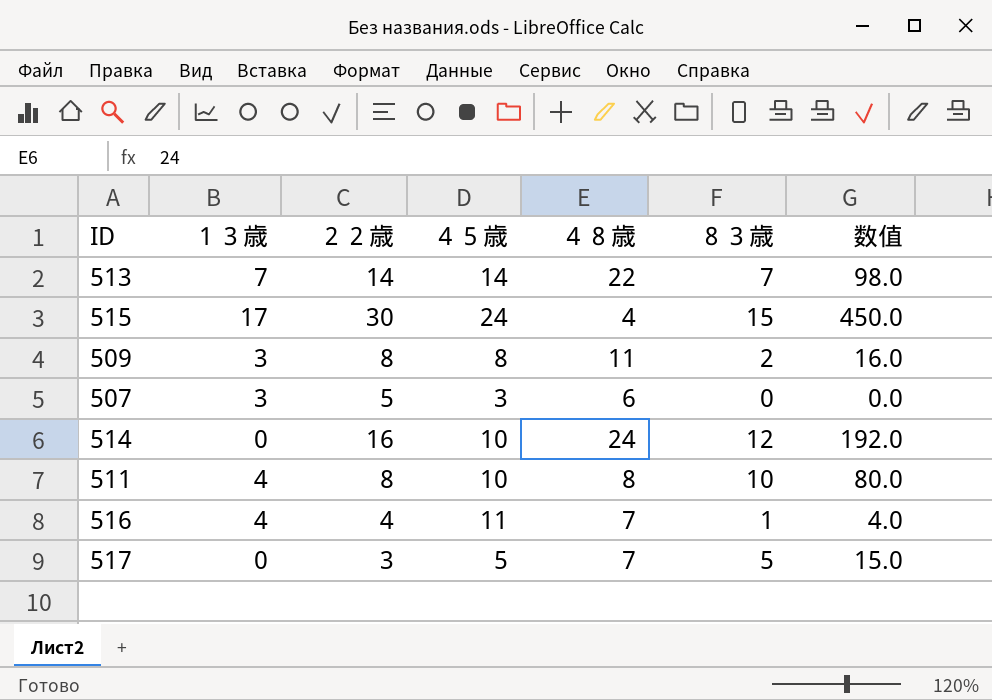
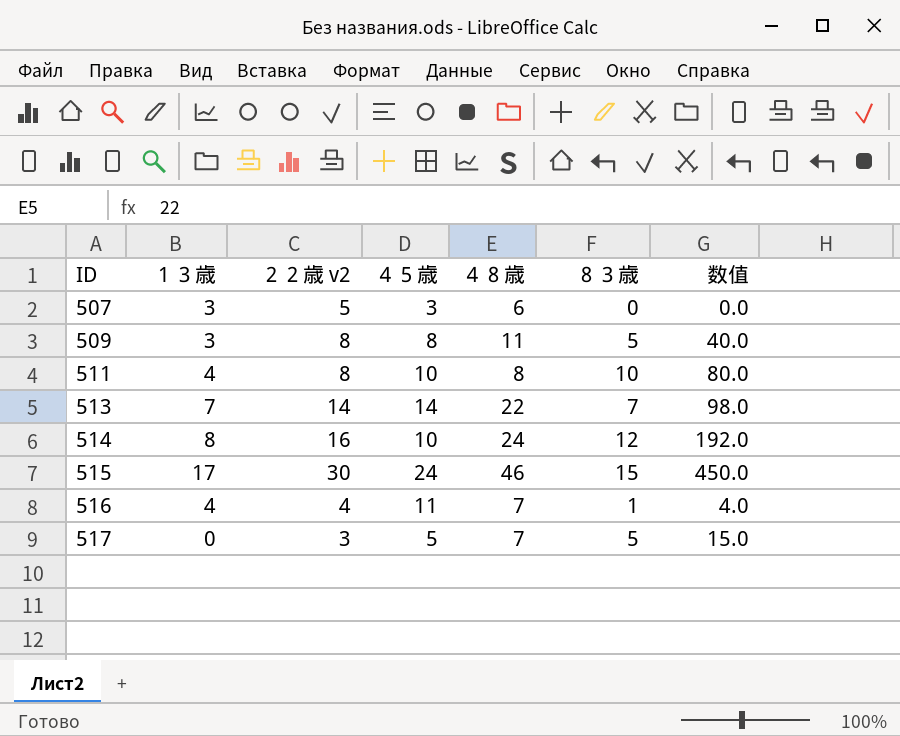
row order: none -> ID ascending
column name: ２２歳 -> ２２歳 v2
509 | ８３歳: 2 -> 5
509 | 数值: 16.0 -> 40.0
514 | １３歳: 0 -> 8
515 | ４８歳: 4 -> 46

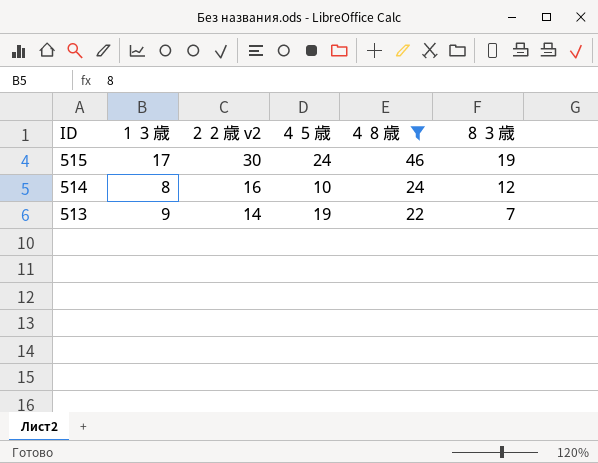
filter: none -> ４８歳 >= 22
row order: ID ascending -> ID descending
column 数值 | formula: [２２歳 v2] * [８３歳] -> none
515 | ８３歳: 15 -> 19
513 | １３歳: 7 -> 9
513 | ４５歳: 14 -> 19

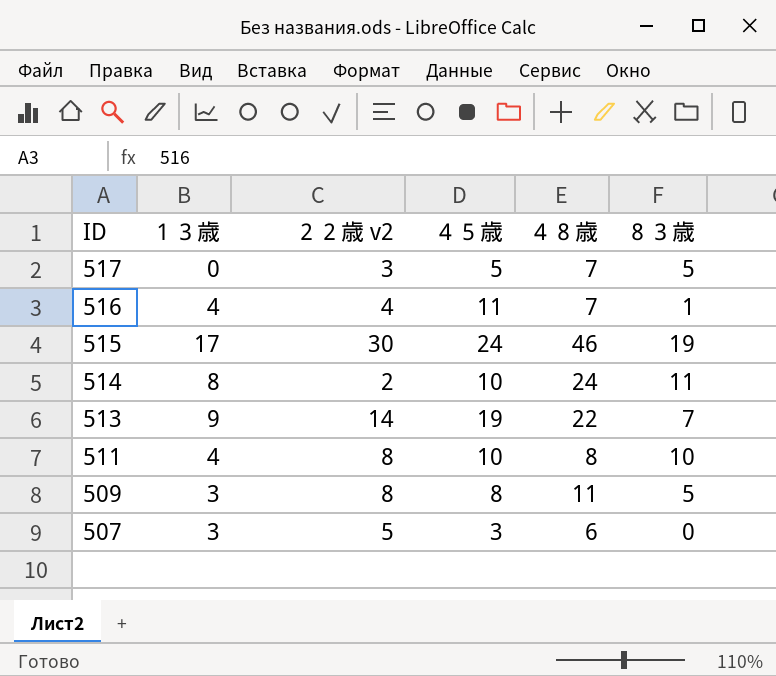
filter: ４８歳 >= 22 -> none
514 | ２２歳 v2: 16 -> 2
514 | ８３歳: 12 -> 11

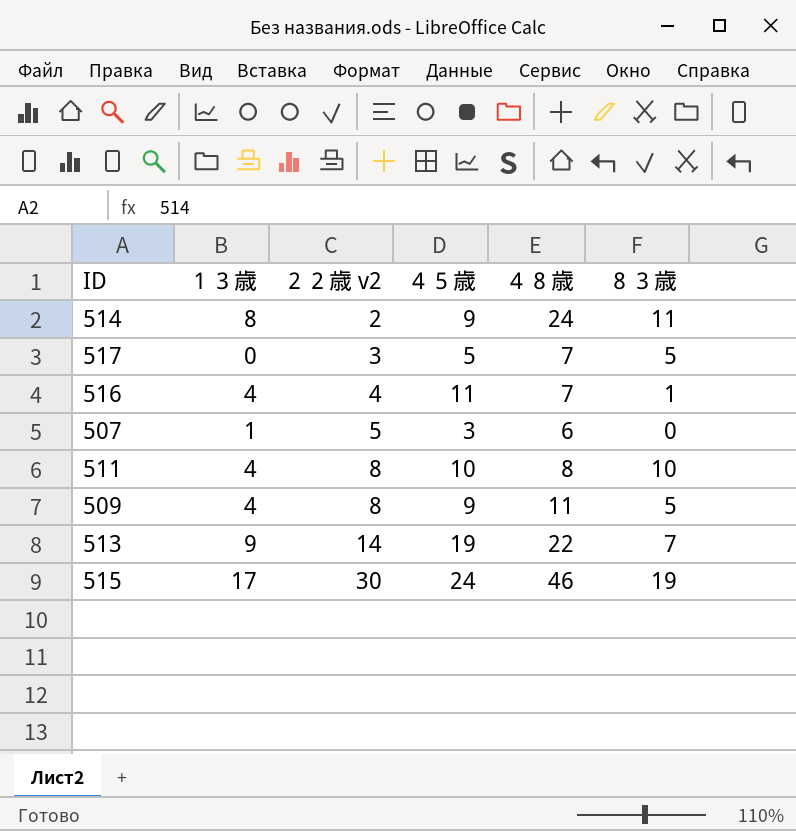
row order: ID descending -> ２２歳 v2 ascending
514 | ４５歳: 10 -> 9
507 | １３歳: 3 -> 1
509 | １３歳: 3 -> 4
509 | ４５歳: 8 -> 9

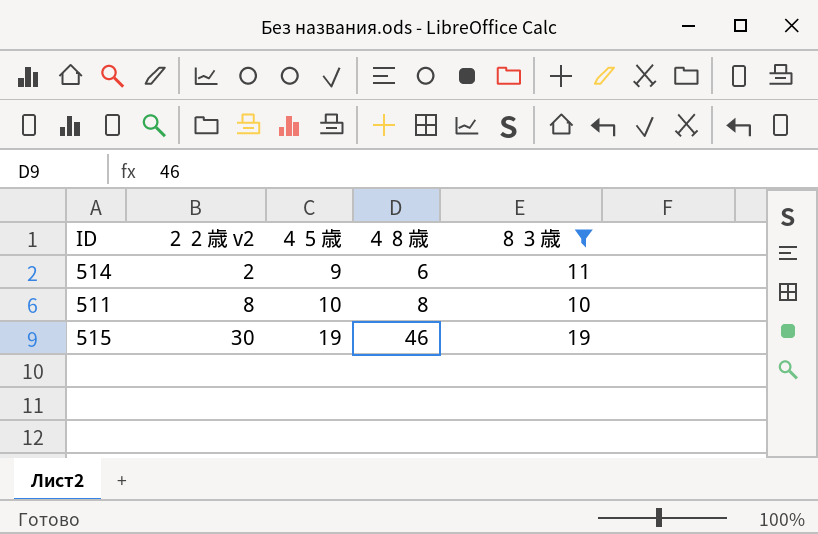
filter: none -> ８３歳 >= 10
column １３歳 | position: 2 -> none
514 | ４８歳: 24 -> 6
515 | ４５歳: 24 -> 19

